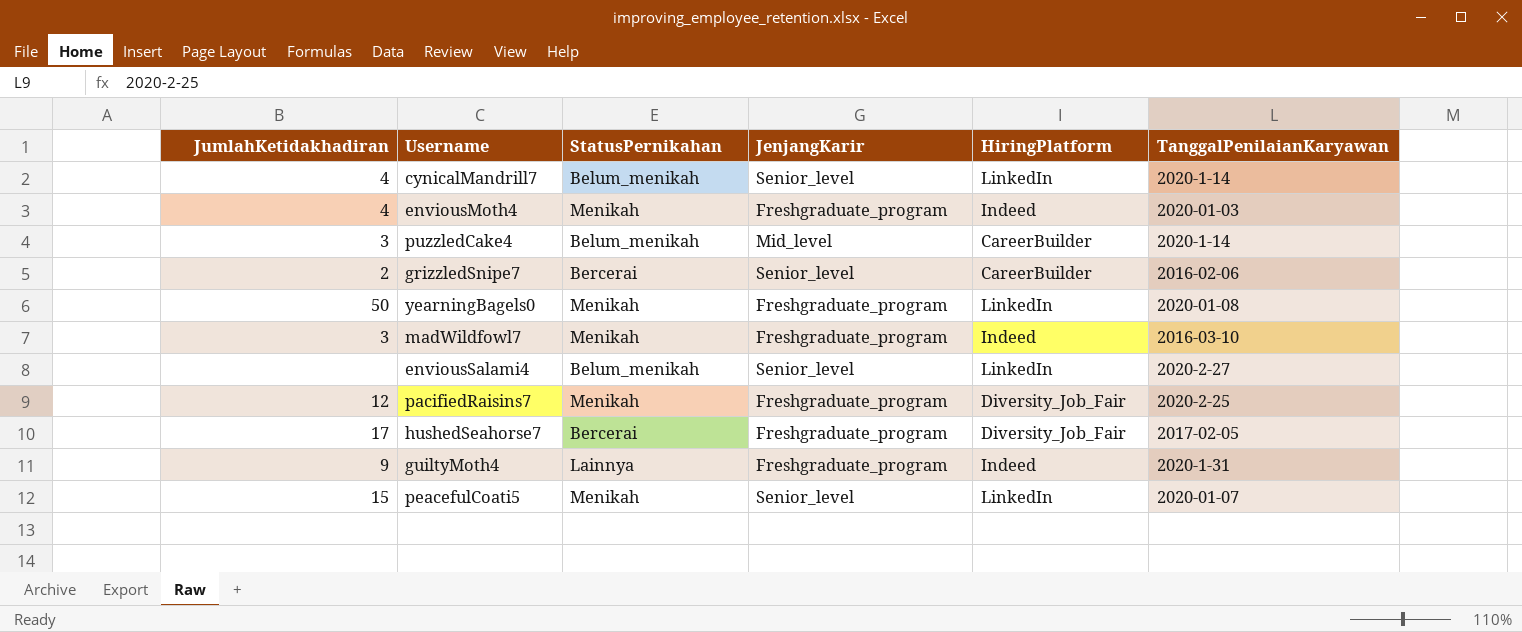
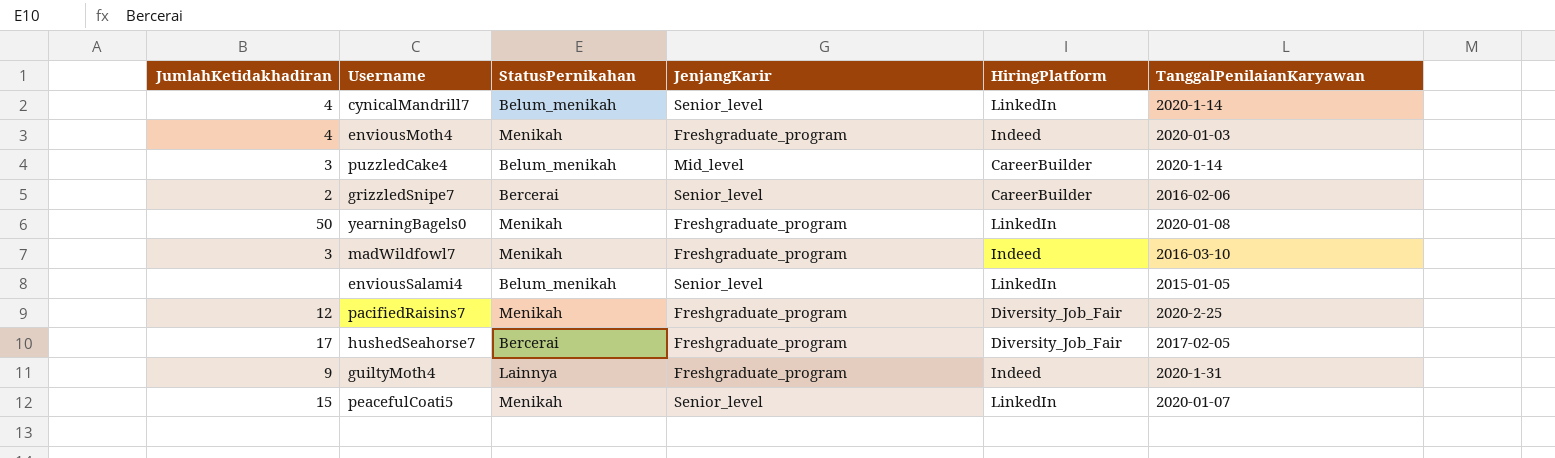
enviousSalami4 | TanggalPenilaianKaryawan: 2020-2-27 -> 2015-01-05

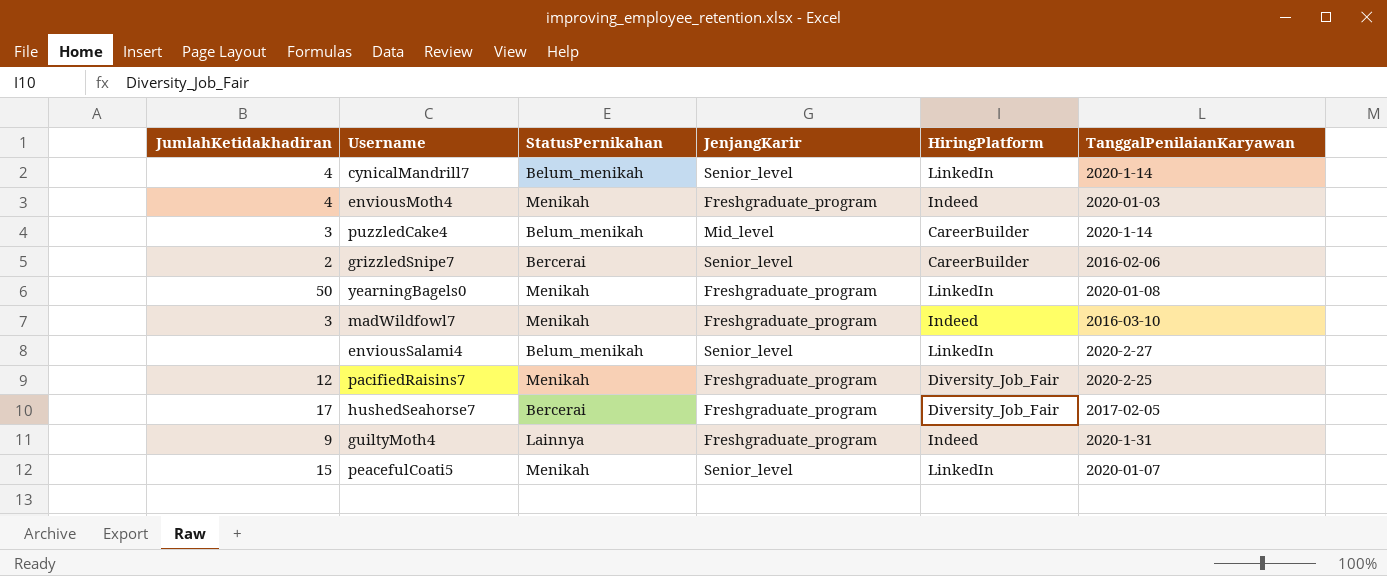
enviousSalami4 | TanggalPenilaianKaryawan: 2015-01-05 -> 2020-2-27

